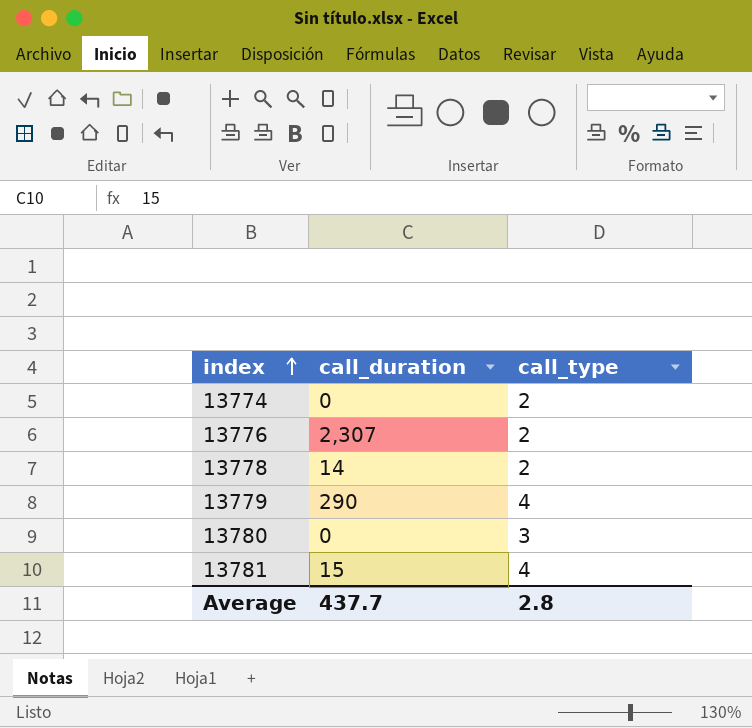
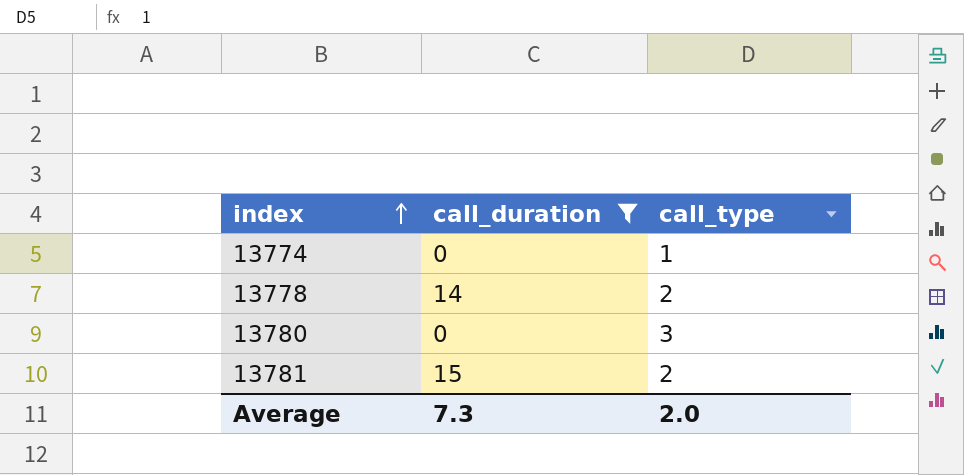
filter: none -> call_duration <= 15
13774 | call_type: 2 -> 1
13781 | call_type: 4 -> 2
Average | call_duration: 437.7 -> 7.3
Average | call_type: 2.8 -> 2.0

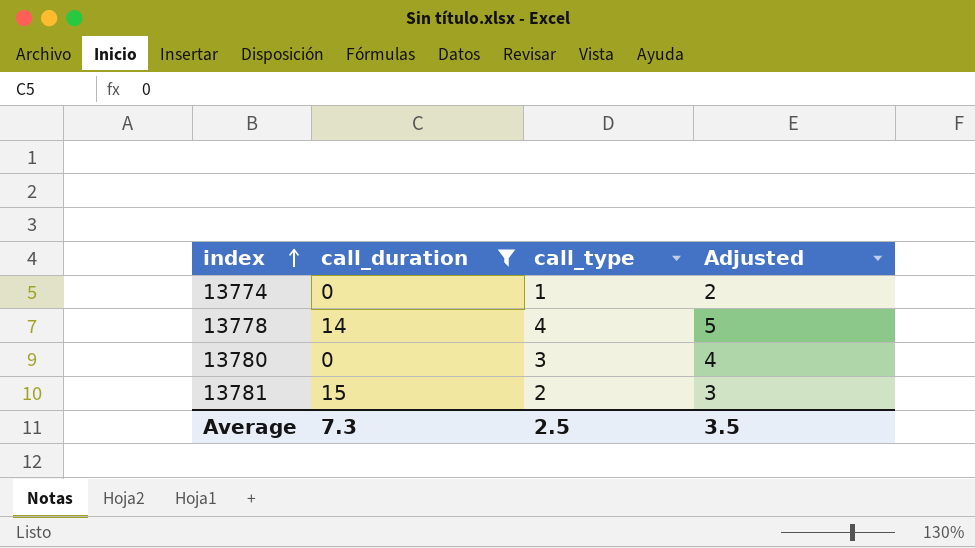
column Adjusted | formula: none -> [call_type] + 1
13778 | call_type: 2 -> 4
Average | call_type: 2.0 -> 2.5

